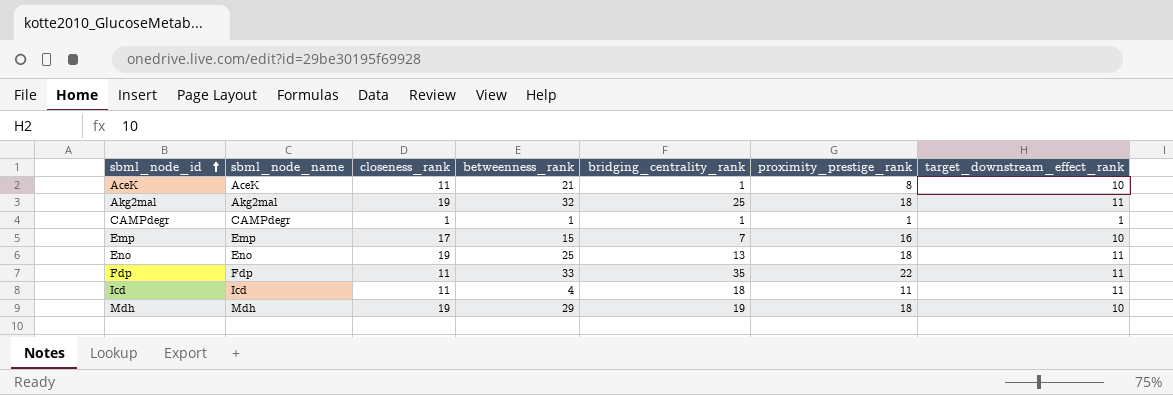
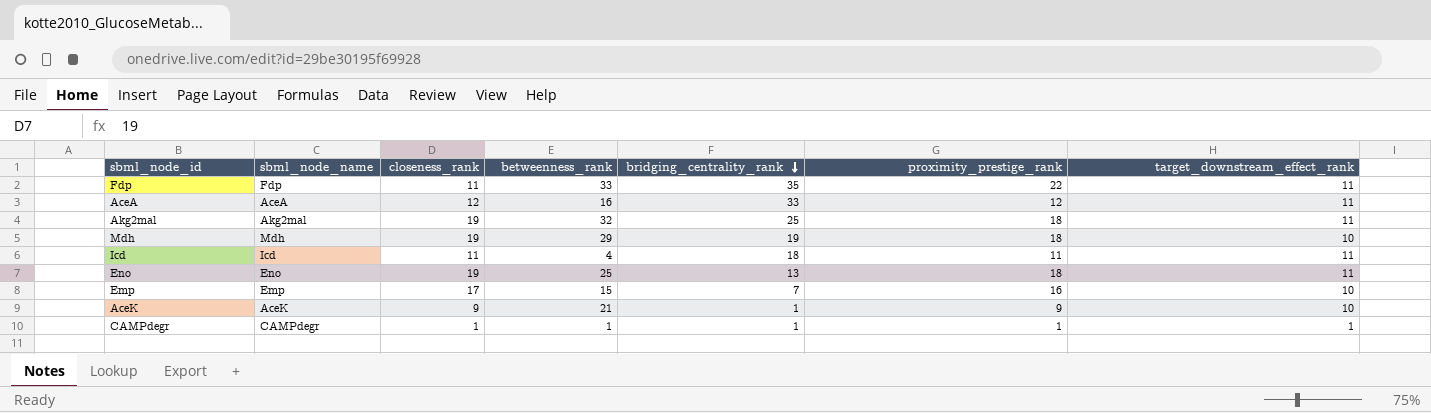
row order: sbml_node_id ascending -> bridging_centrality_rank descending
row AceA: none -> AceA | 12 | 16 | 33 | 12 | 11
AceK | closeness_rank: 11 -> 9
AceK | proximity_prestige_rank: 8 -> 9

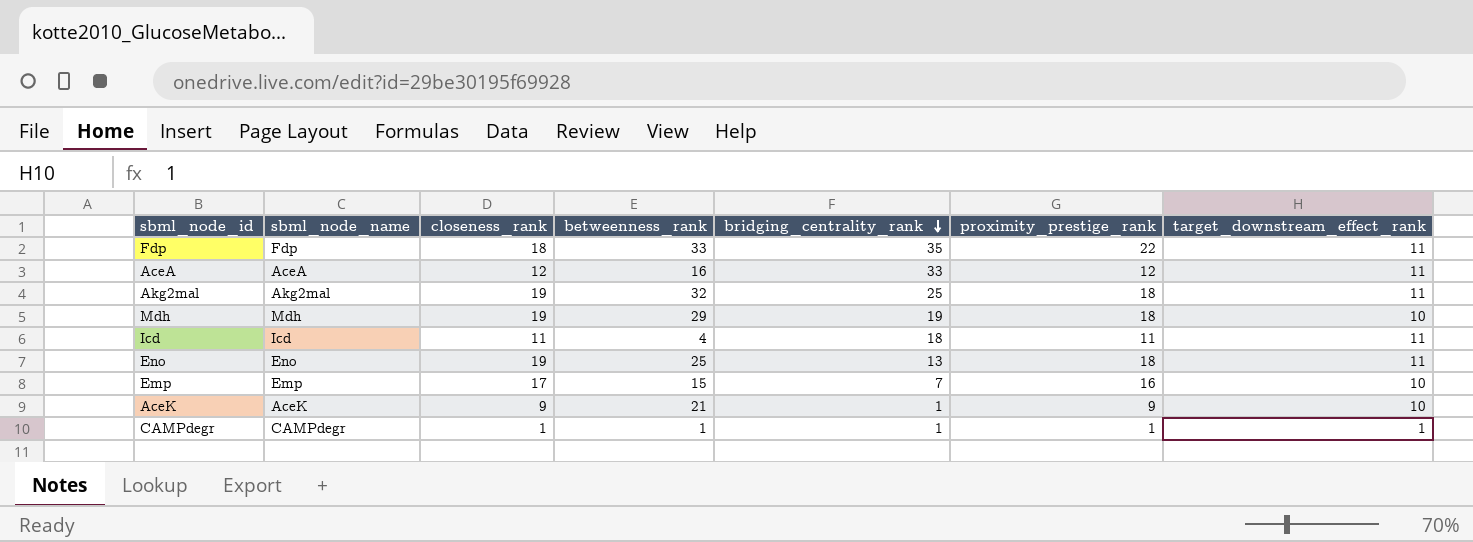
Fdp | closeness_rank: 11 -> 18

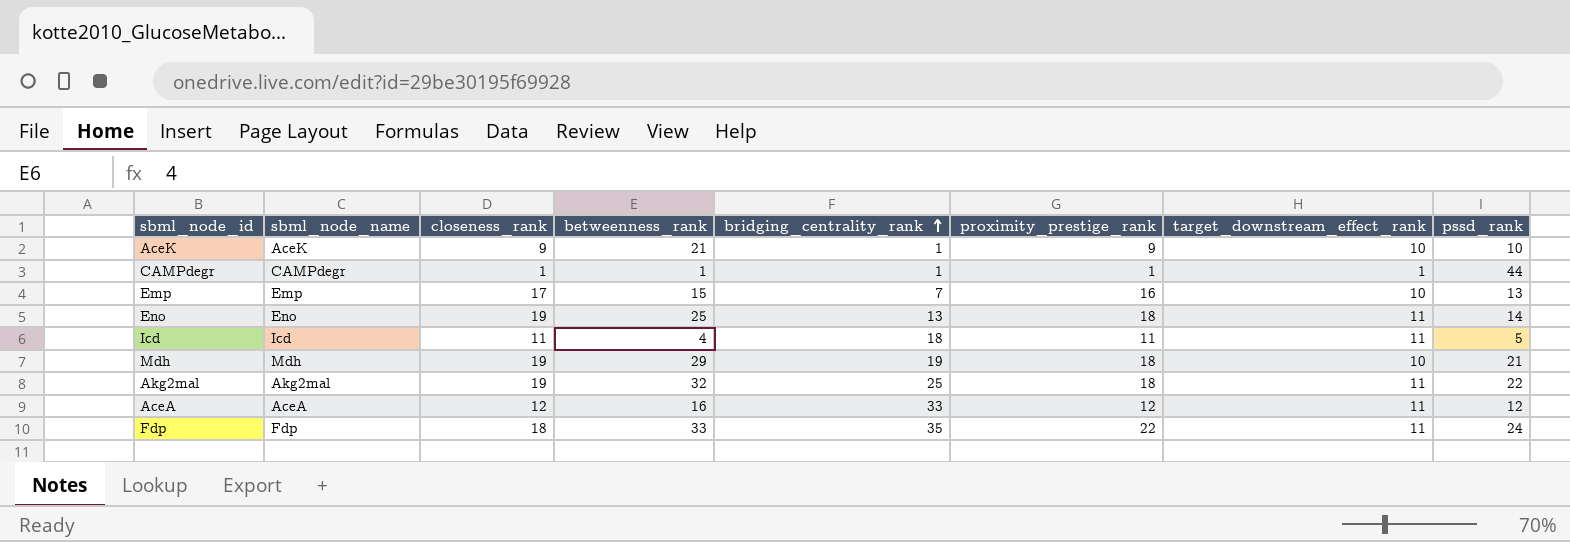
row order: bridging_centrality_rank descending -> bridging_centrality_rank ascending
column pssd_rank | position: none -> 8

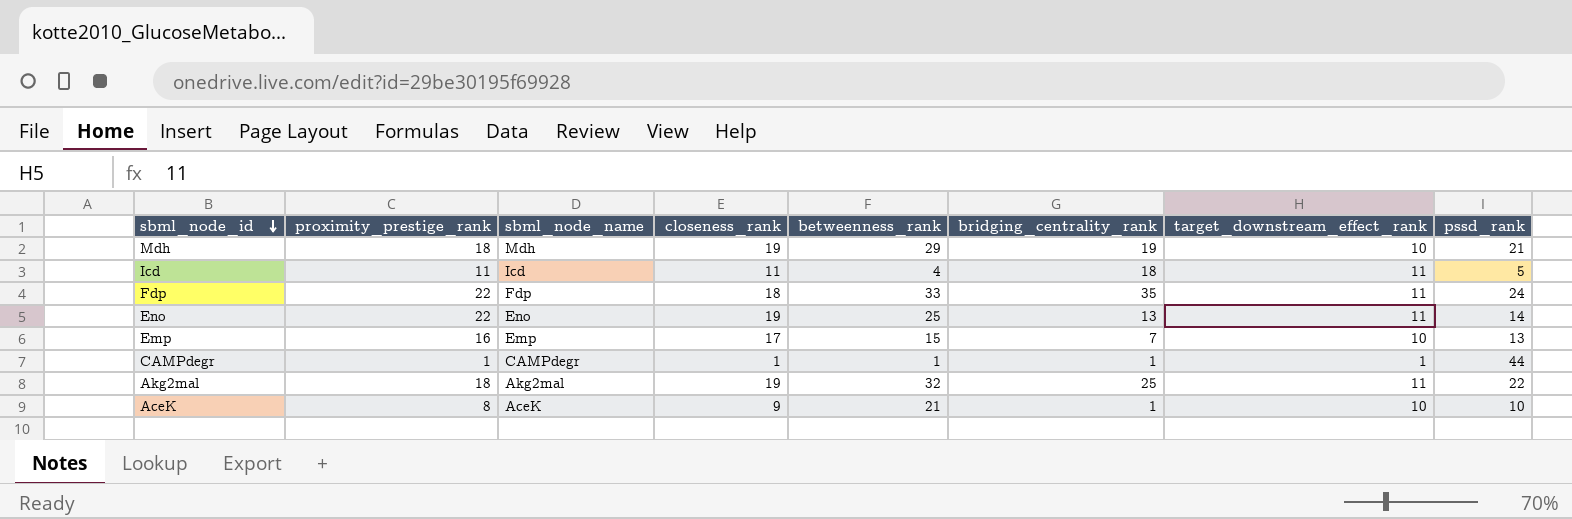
row order: bridging_centrality_rank ascending -> sbml_node_id descending
column proximity_prestige_rank | position: 6 -> 2
row AceA: AceA | 12 | 16 | 33 | 12 | 11 | 12 -> none
Eno | proximity_prestige_rank: 18 -> 22
AceK | proximity_prestige_rank: 9 -> 8

